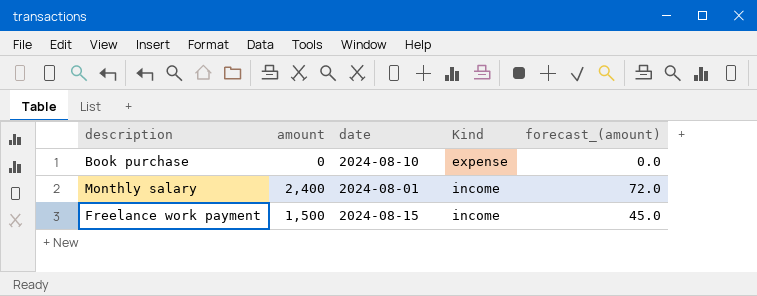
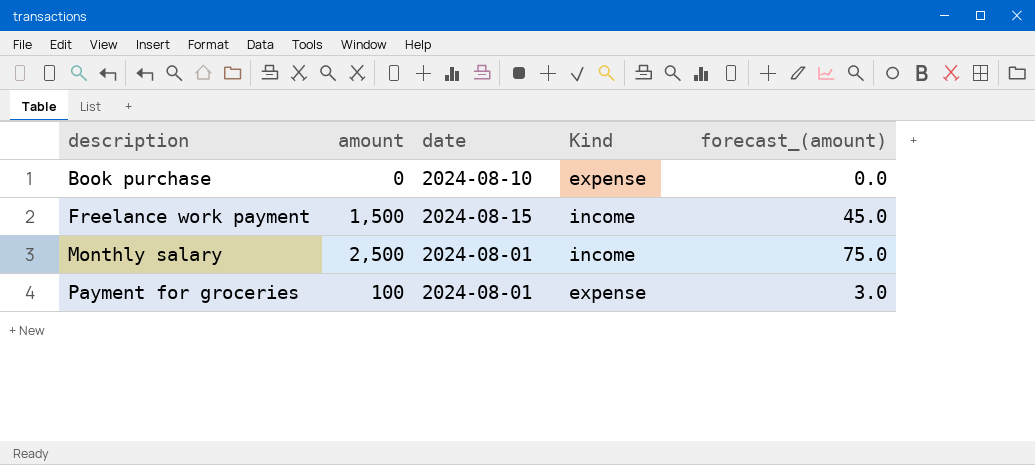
row order: Kind ascending -> description ascending
Monthly salary | amount: 2,400 -> 2,500
Monthly salary | forecast_(amount): 72.0 -> 75.0
row Payment for groceries: none -> 100 | 2024-08-01 | expense | 3.0

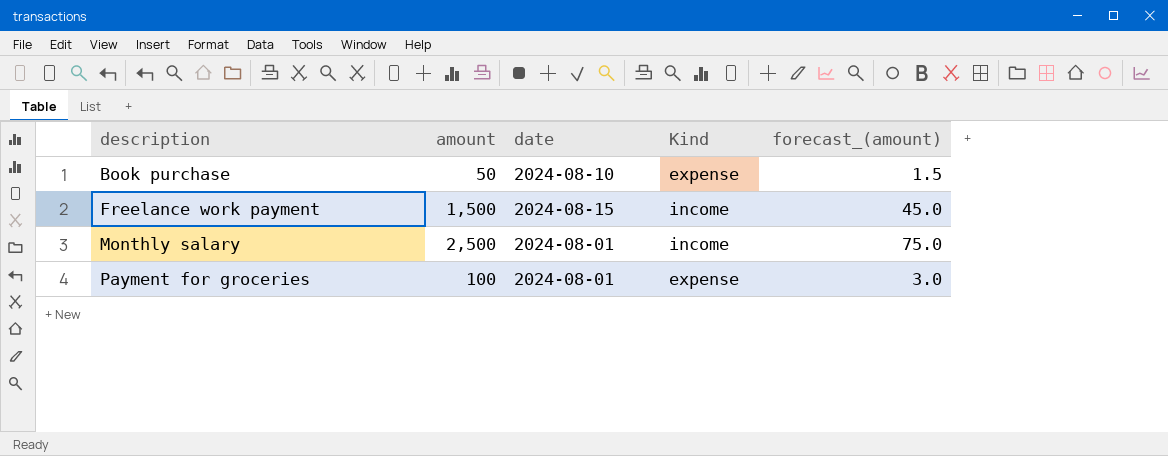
Book purchase | amount: 0 -> 50
Book purchase | forecast_(amount): 0.0 -> 1.5

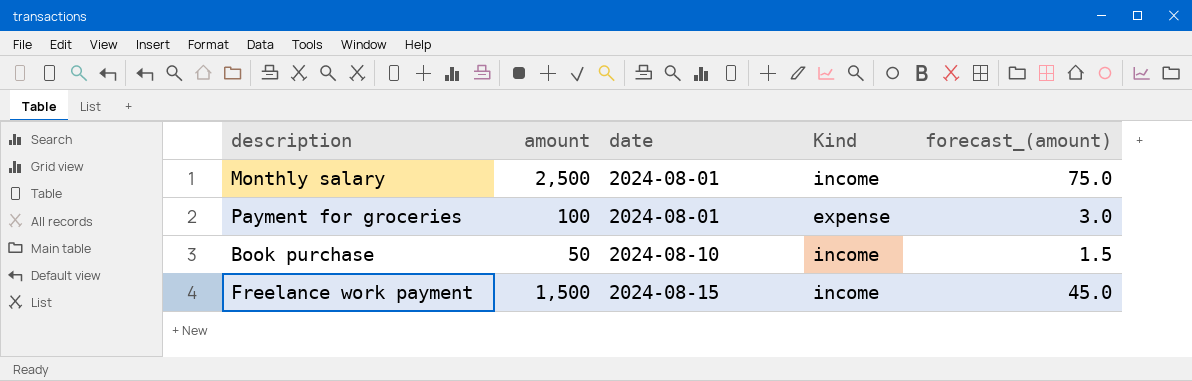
row order: description ascending -> date ascending
Book purchase | Kind: expense -> income

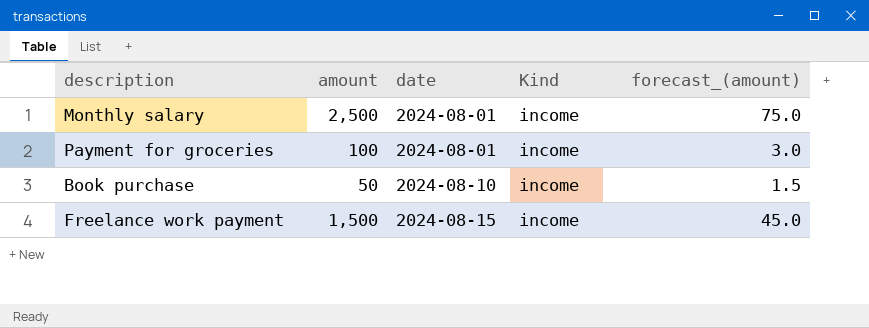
Payment for groceries | Kind: expense -> income

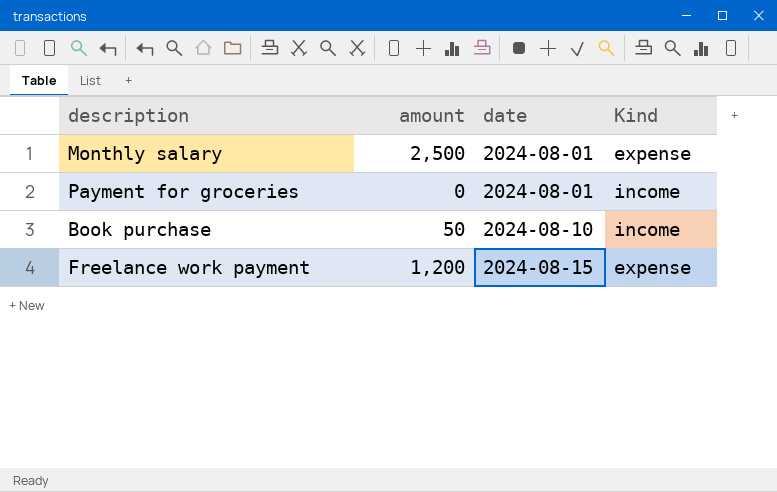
column forecast_(amount) | formula: [amount] * 0.03 -> none
Monthly salary | Kind: income -> expense
Payment for groceries | amount: 100 -> 0
Freelance work payment | amount: 1,500 -> 1,200
Freelance work payment | Kind: income -> expense

